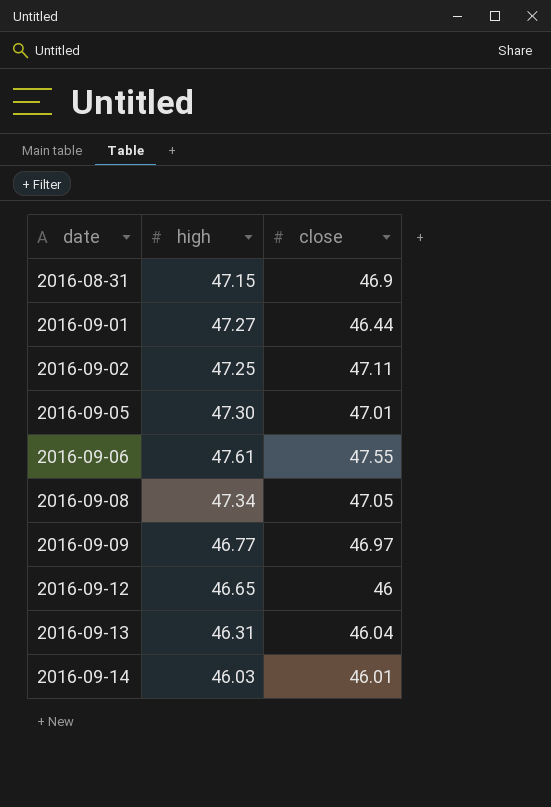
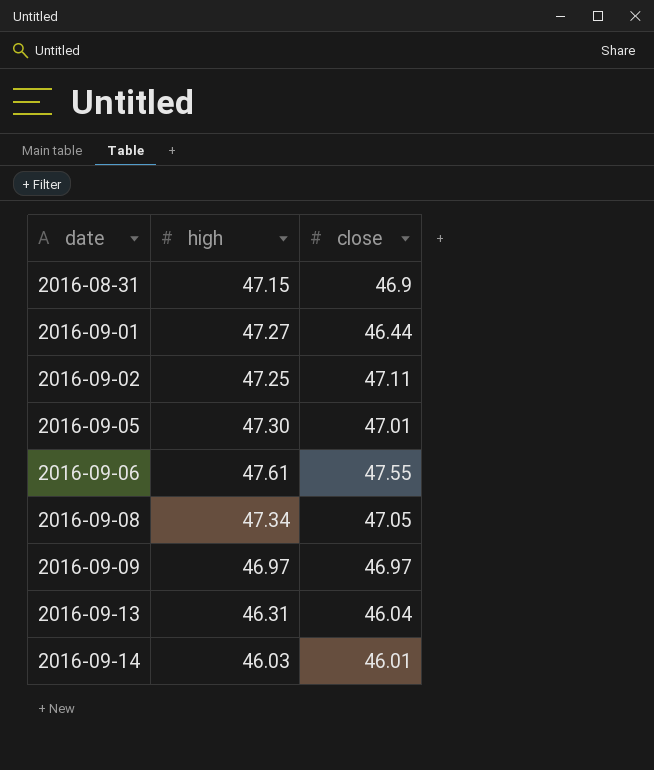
row 2016-09-12: 46.65 | 46 -> none
2016-09-09 | high: 46.77 -> 46.97

